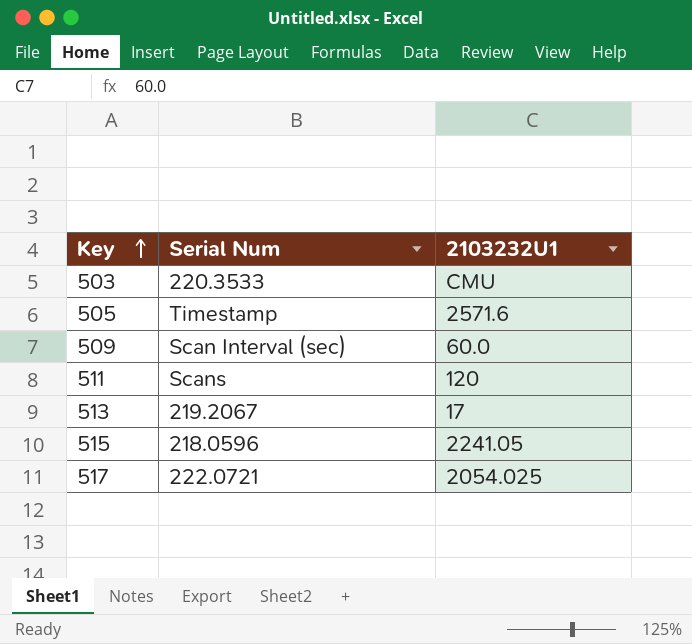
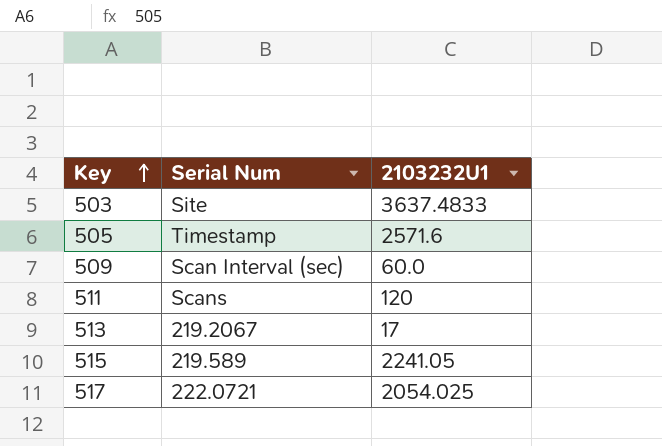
503 | Serial Num: 220.3533 -> Site
503 | 2103232U1: CMU -> 3637.4833
515 | Serial Num: 218.0596 -> 219.589

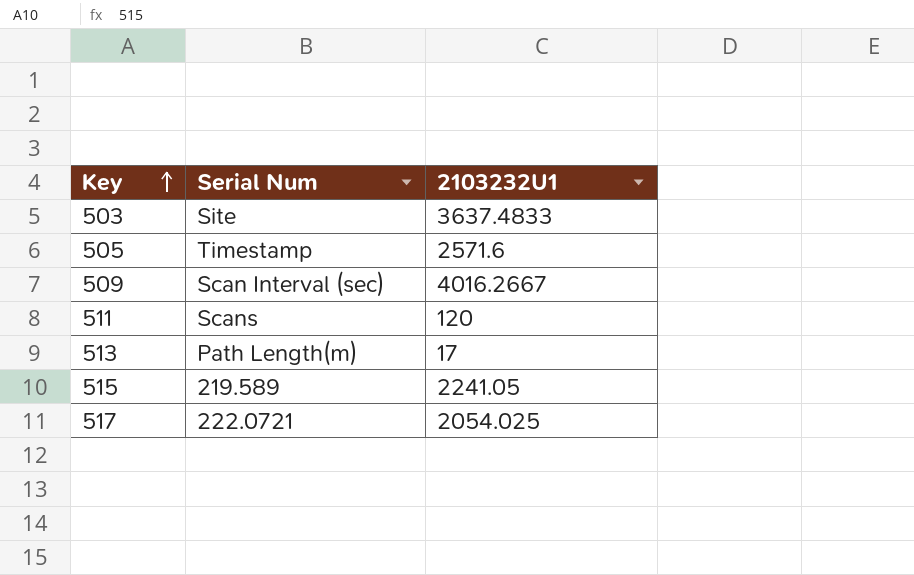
509 | 2103232U1: 60.0 -> 4016.2667
513 | Serial Num: 219.2067 -> Path Length(m)

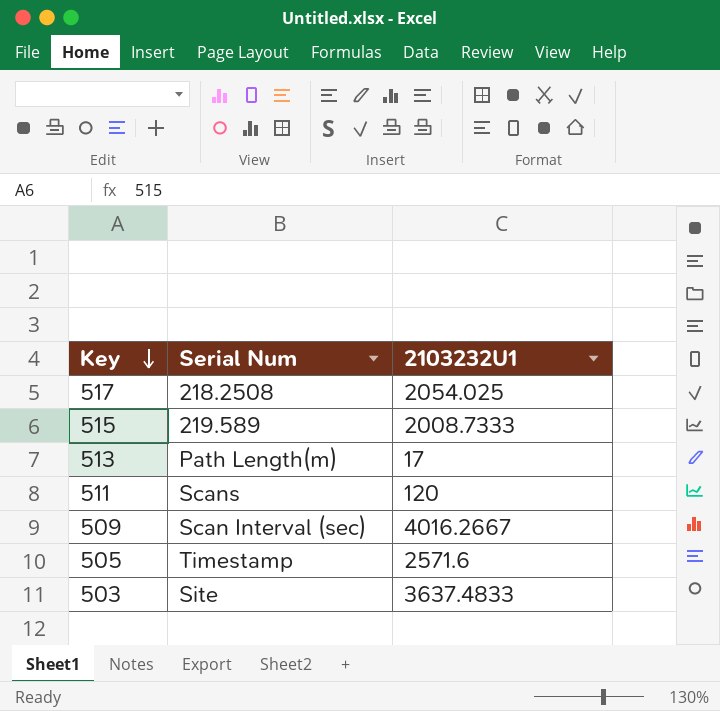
row order: Key ascending -> Key descending
517 | Serial Num: 222.0721 -> 218.2508
515 | 2103232U1: 2241.05 -> 2008.7333

